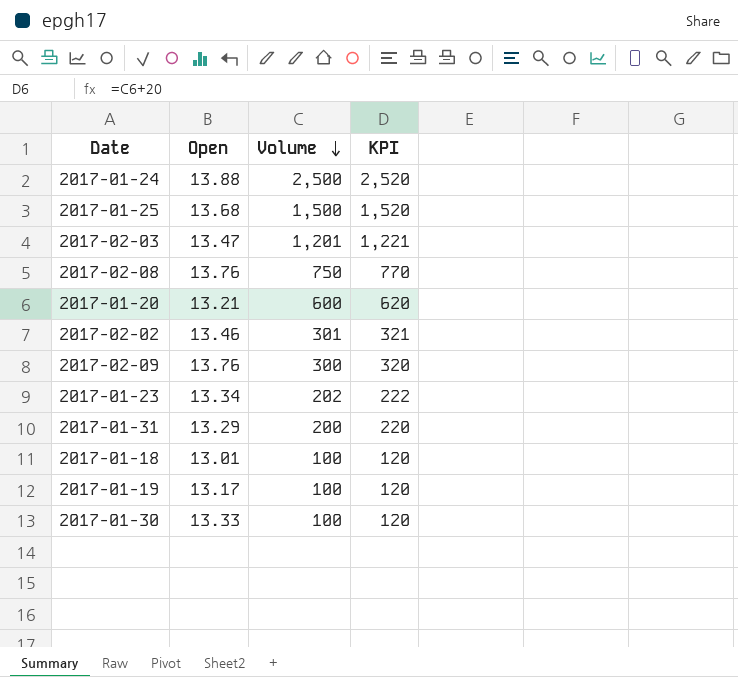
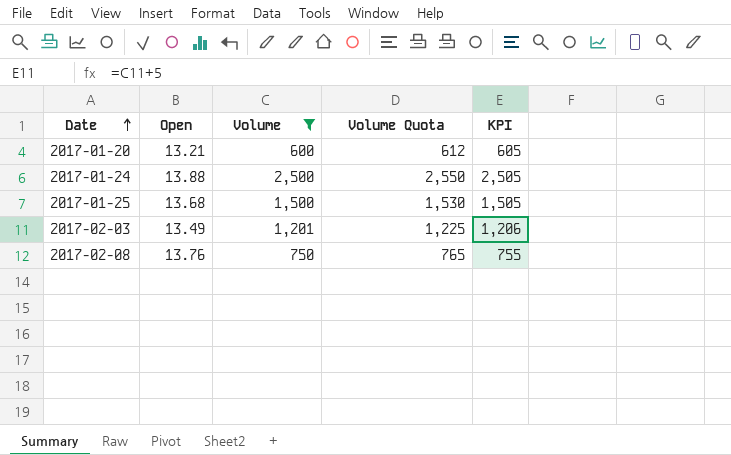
filter: none -> Volume >= 600
row order: Volume descending -> Date ascending
column Volume Quota | formula: none -> [Volume] * 1.02
column KPI | formula: [Volume] + 20 -> [Volume] + 5
2017-02-03 | Open: 13.47 -> 13.49

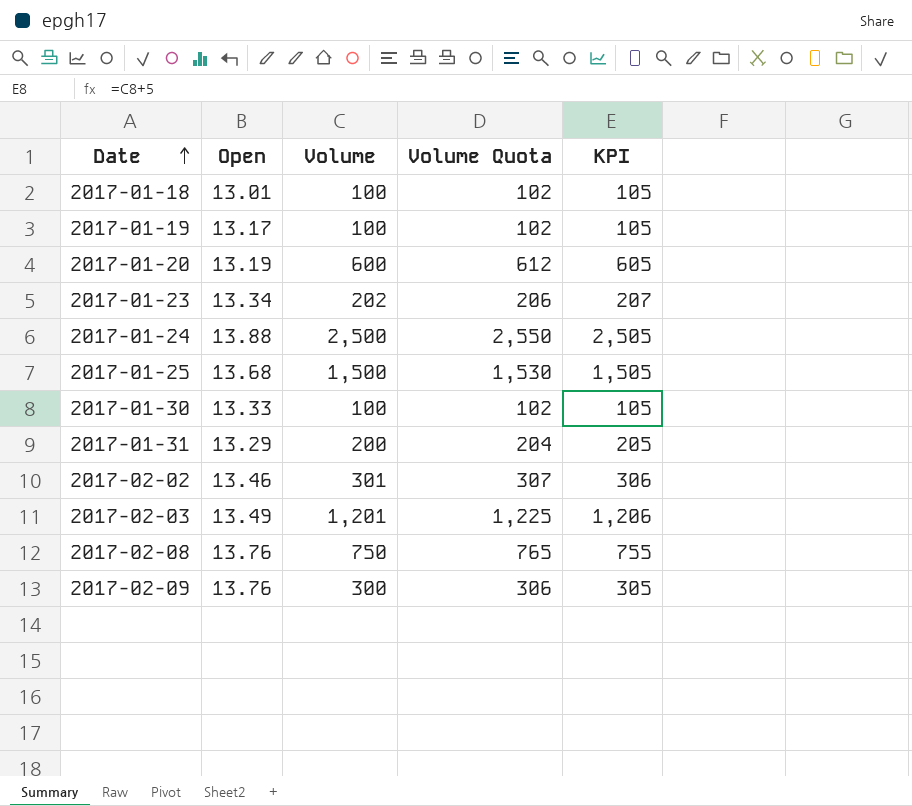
filter: Volume >= 600 -> none
2017-01-20 | Open: 13.21 -> 13.19

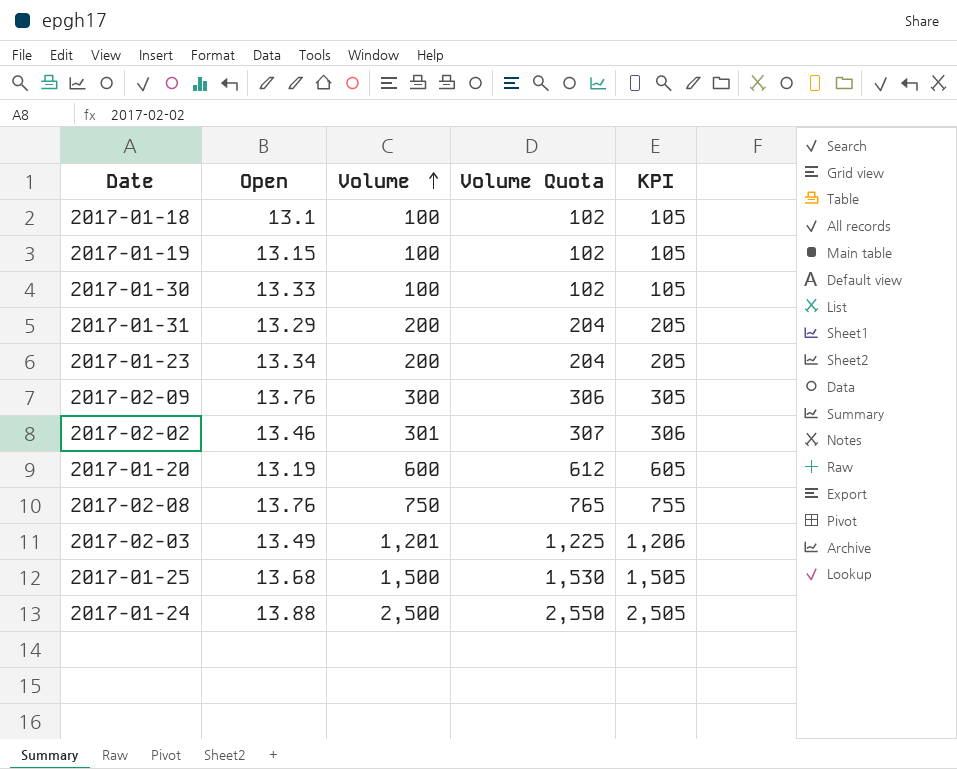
row order: Date ascending -> Volume ascending
2017-01-18 | Open: 13.01 -> 13.1
2017-01-19 | Open: 13.17 -> 13.15
2017-01-23 | Volume: 202 -> 200
2017-01-23 | Volume Quota: 206 -> 204
2017-01-23 | KPI: 207 -> 205

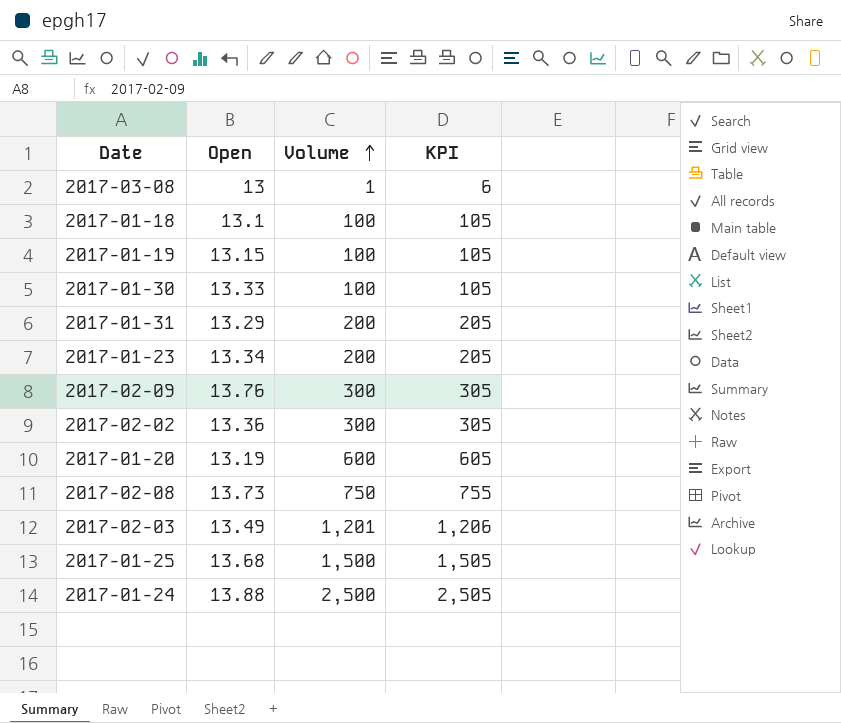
column Volume Quota | formula: [Volume] * 1.02 -> none
row 2017-03-08: none -> 13 | 1 | 6
2017-02-02 | Open: 13.46 -> 13.36
2017-02-02 | Volume: 301 -> 300
2017-02-02 | KPI: 306 -> 305
2017-02-08 | Open: 13.76 -> 13.73

